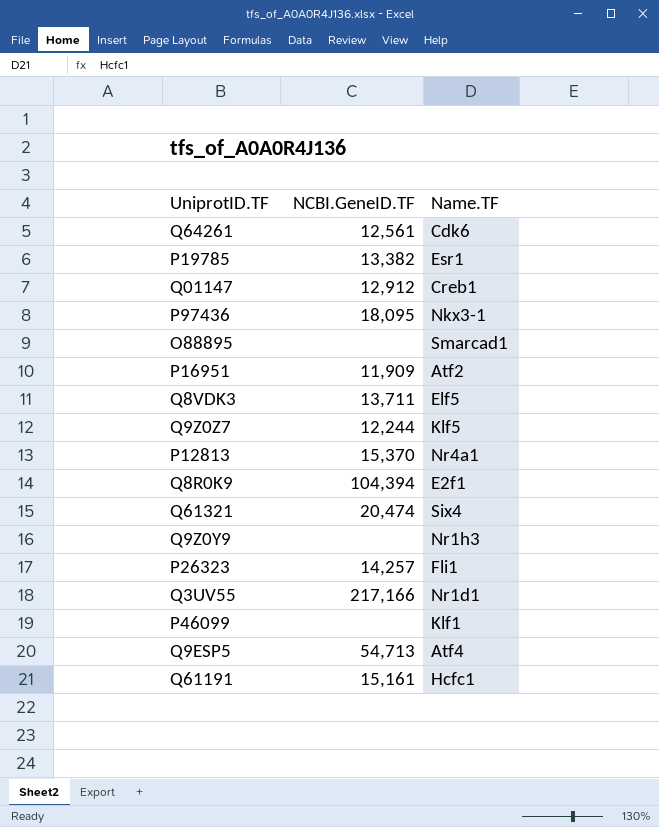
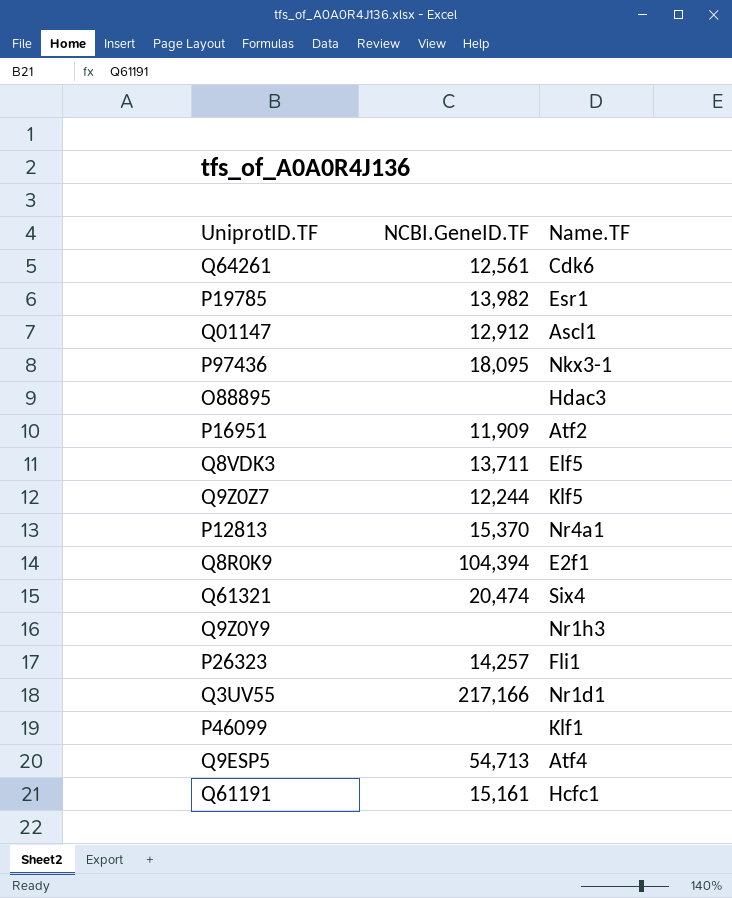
P19785 | NCBI.GeneID.TF: 13,382 -> 13,982
Q01147 | Name.TF: Creb1 -> Ascl1
O88895 | Name.TF: Smarcad1 -> Hdac3

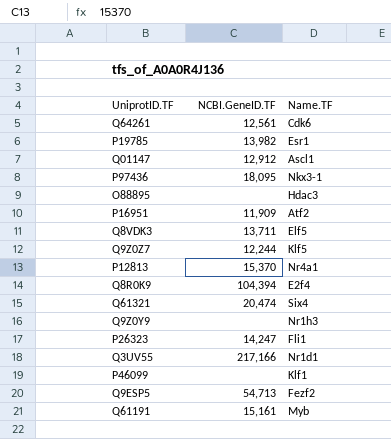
Q8R0K9 | Name.TF: E2f1 -> E2f4
P26323 | NCBI.GeneID.TF: 14,257 -> 14,247
Q9ESP5 | Name.TF: Atf4 -> Fezf2
Q61191 | Name.TF: Hcfc1 -> Myb

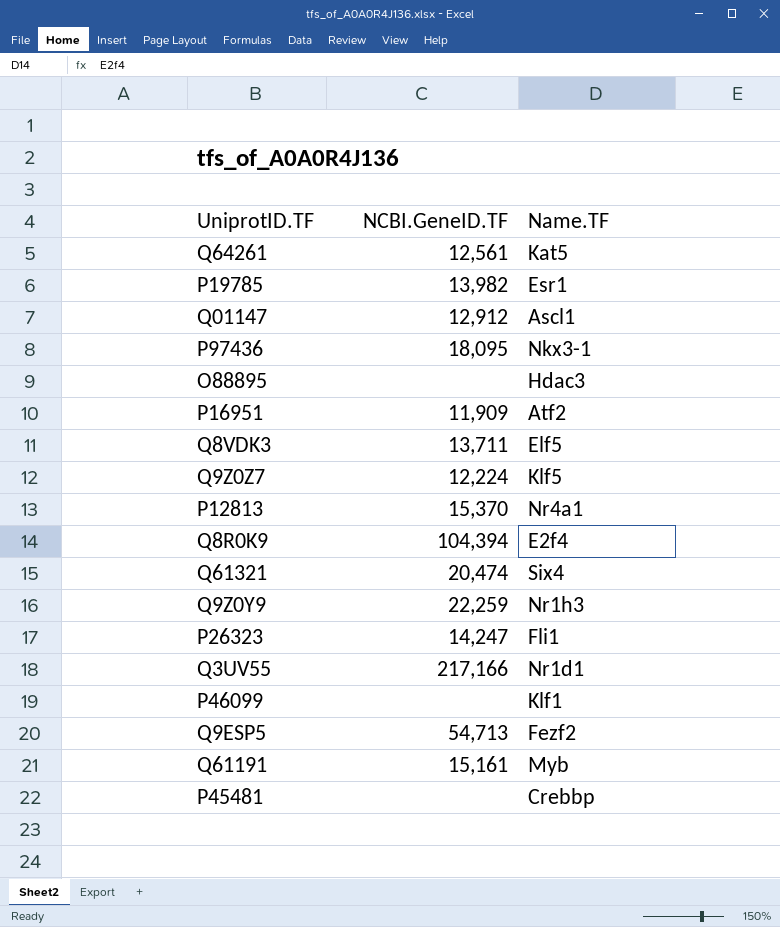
Q64261 | Name.TF: Cdk6 -> Kat5
Q9Z0Z7 | NCBI.GeneID.TF: 12,244 -> 12,224
Q9Z0Y9 | NCBI.GeneID.TF: none -> 22,259
row P45481: none -> none | Crebbp

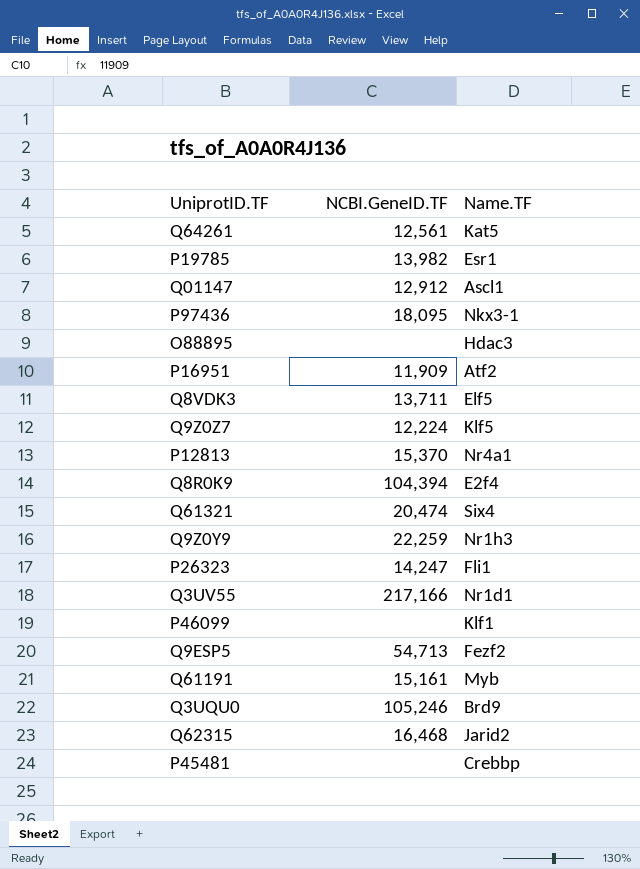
row Q3UQU0: none -> 105,246 | Brd9
row Q62315: none -> 16,468 | Jarid2

